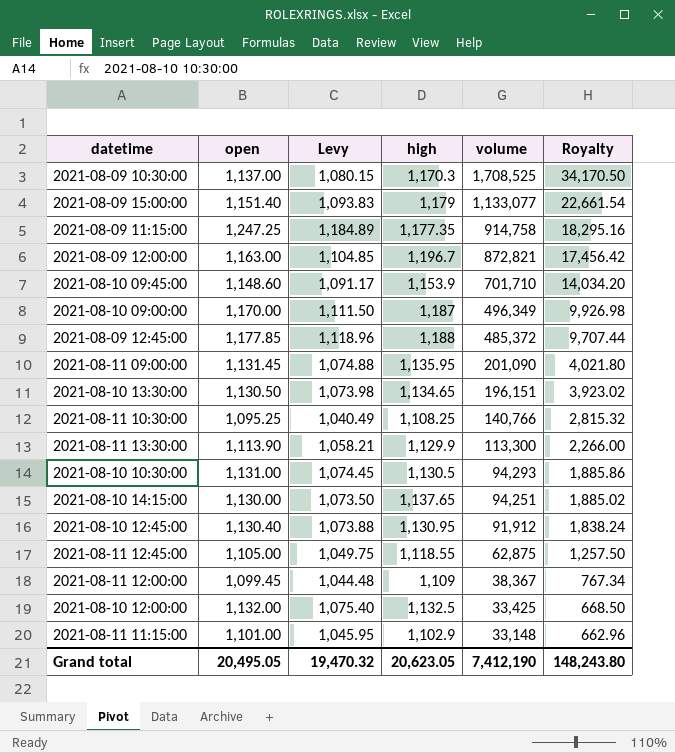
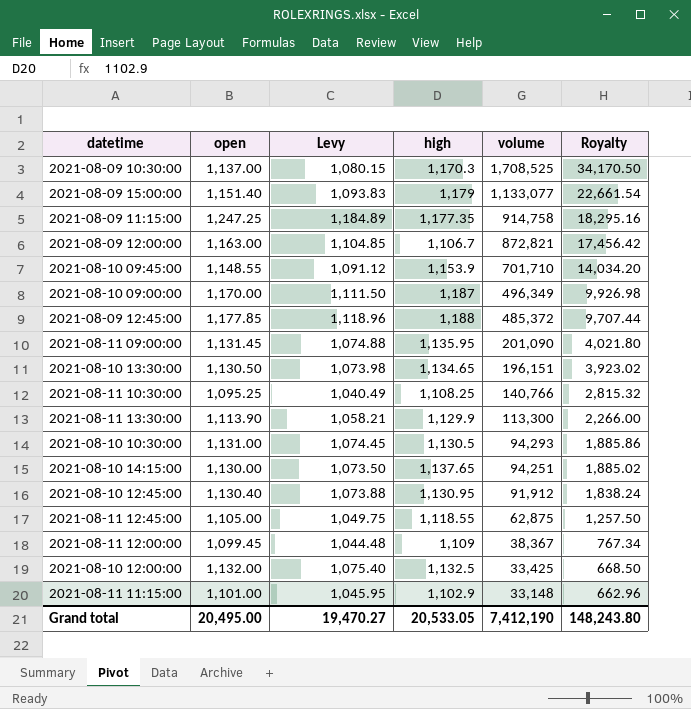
2021-08-09 12:00:00 | high: 1,196.7 -> 1,106.7
2021-08-10 09:45:00 | open: 1,148.60 -> 1,148.55
2021-08-10 09:45:00 | Levy: 1,091.17 -> 1,091.12
Grand total | open: 20,495.05 -> 20,495.00
Grand total | Levy: 19,470.32 -> 19,470.27
Grand total | high: 20,623.05 -> 20,533.05

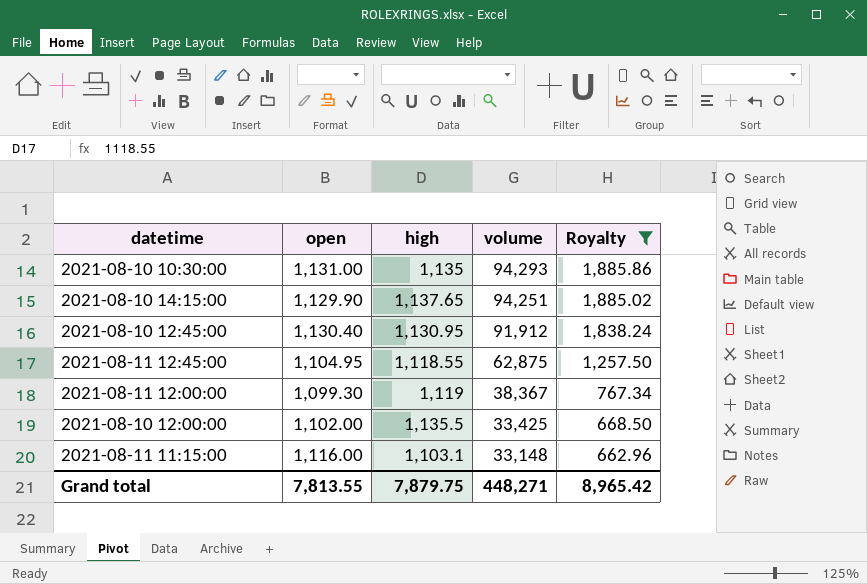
filter: none -> Royalty <= 1,885.86
column Levy | formula: [open] * 0.95 -> none
2021-08-10 10:30:00 | high: 1,130.5 -> 1,135
2021-08-10 14:15:00 | open: 1,130.00 -> 1,129.90
2021-08-11 12:45:00 | open: 1,105.00 -> 1,104.95
2021-08-11 12:00:00 | open: 1,099.45 -> 1,099.30
2021-08-11 12:00:00 | high: 1,109 -> 1,119
2021-08-10 12:00:00 | open: 1,132.00 -> 1,102.00
2021-08-10 12:00:00 | high: 1,132.5 -> 1,135.5
2021-08-11 11:15:00 | open: 1,101.00 -> 1,116.00
2021-08-11 11:15:00 | high: 1,102.9 -> 1,103.1
Grand total | open: 20,495.00 -> 7,813.55
Grand total | high: 20,533.05 -> 7,879.75
Grand total | volume: 7,412,190 -> 448,271
Grand total | Royalty: 148,243.80 -> 8,965.42

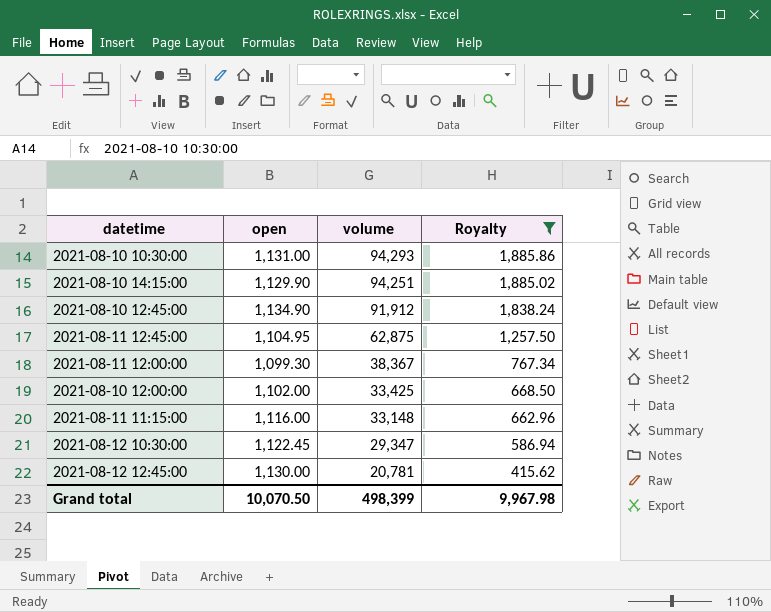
column high | position: 3 -> none
2021-08-10 12:45:00 | open: 1,130.40 -> 1,134.90
row 2021-08-12 10:30:00: none -> 1,122.45 | 29,347 | 586.94
row 2021-08-12 12:45:00: none -> 1,130.00 | 20,781 | 415.62
Grand total | open: 7,813.55 -> 10,070.50
Grand total | volume: 448,271 -> 498,399
Grand total | Royalty: 8,965.42 -> 9,967.98

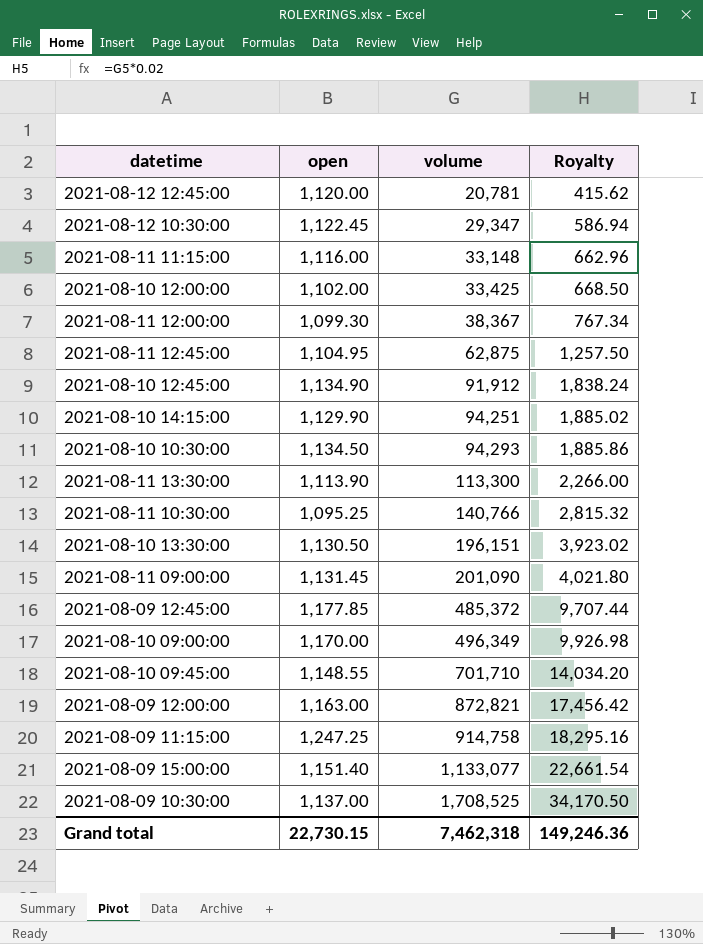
filter: Royalty <= 1,885.86 -> none
row order: volume descending -> volume ascending
2021-08-12 12:45:00 | open: 1,130.00 -> 1,120.00
2021-08-10 10:30:00 | open: 1,131.00 -> 1,134.50
Grand total | open: 10,070.50 -> 22,730.15
Grand total | volume: 498,399 -> 7,462,318
Grand total | Royalty: 9,967.98 -> 149,246.36

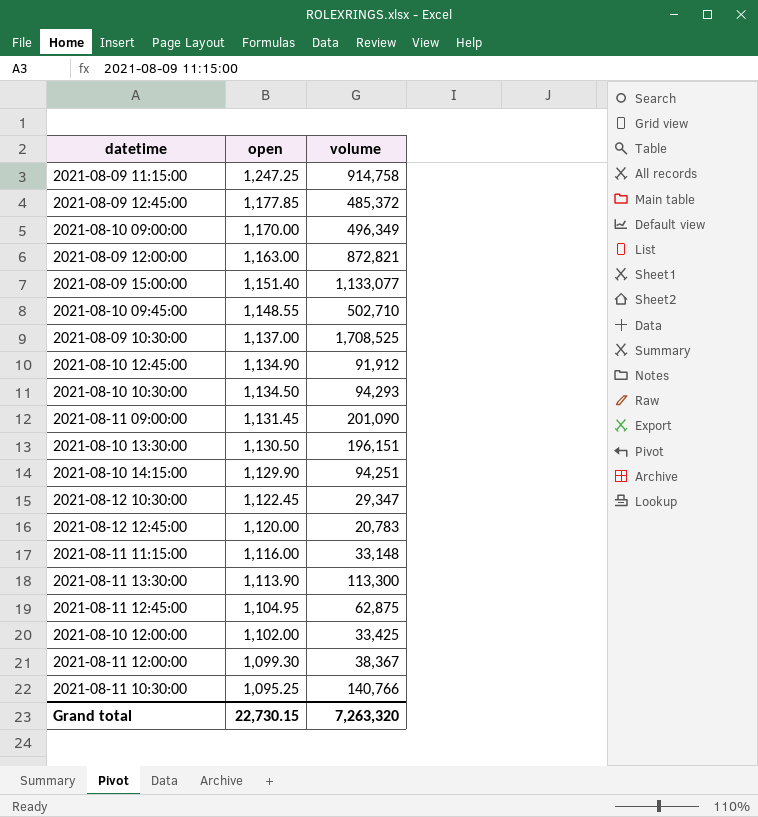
row order: volume ascending -> open descending
column Royalty | formula: [volume] * 0.02 -> none
2021-08-10 09:45:00 | volume: 701,710 -> 502,710
2021-08-12 12:45:00 | volume: 20,781 -> 20,783
Grand total | volume: 7,462,318 -> 7,263,320

